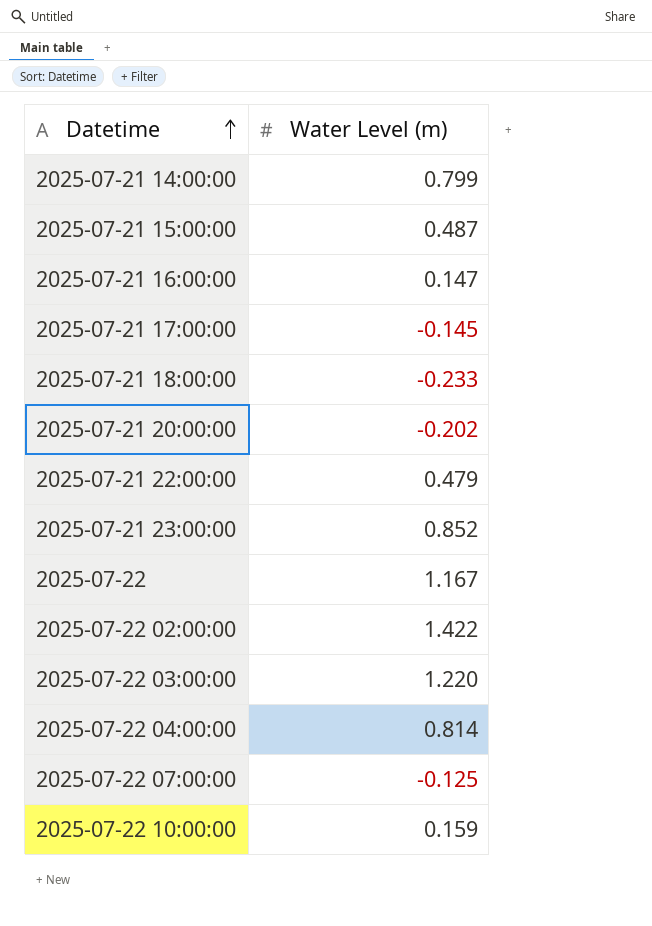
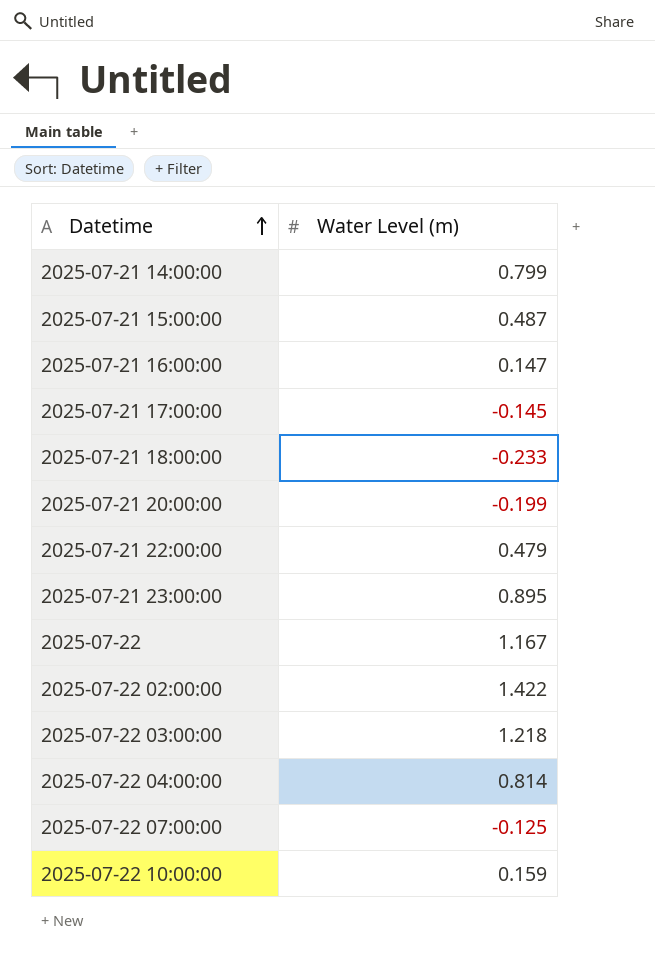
2025-07-21 20:00:00 | Water Level (m): -0.202 -> -0.199
2025-07-21 23:00:00 | Water Level (m): 0.852 -> 0.895
2025-07-22 03:00:00 | Water Level (m): 1.220 -> 1.218

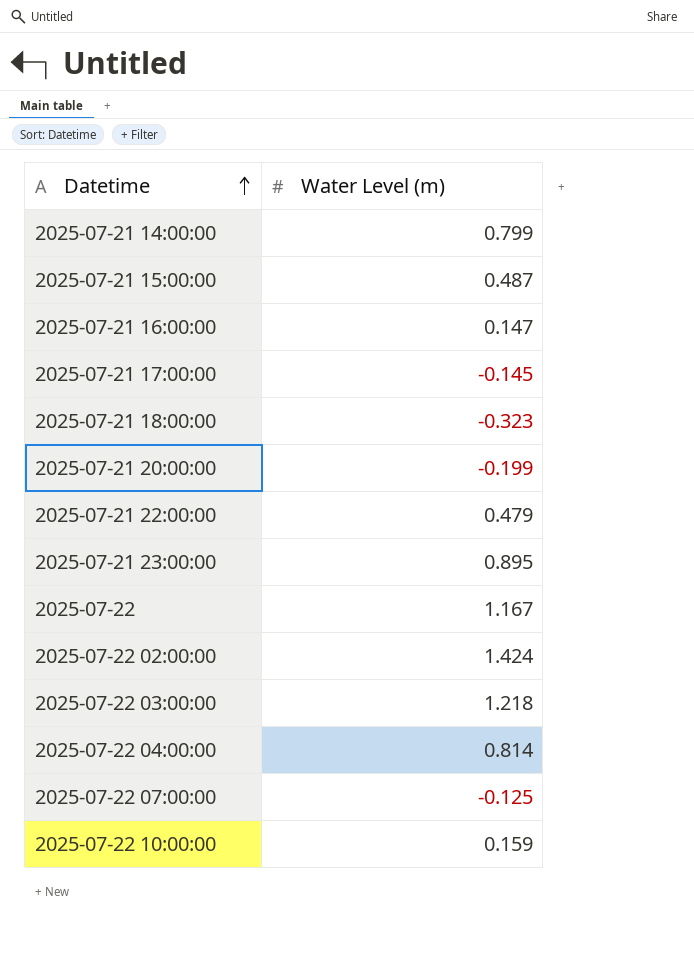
2025-07-21 18:00:00 | Water Level (m): -0.233 -> -0.323
2025-07-22 02:00:00 | Water Level (m): 1.422 -> 1.424

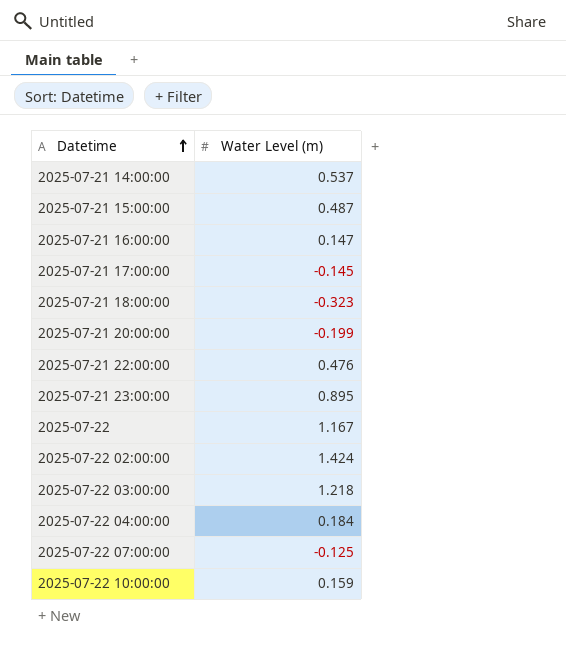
2025-07-21 14:00:00 | Water Level (m): 0.799 -> 0.537
2025-07-21 22:00:00 | Water Level (m): 0.479 -> 0.476
2025-07-22 04:00:00 | Water Level (m): 0.814 -> 0.184

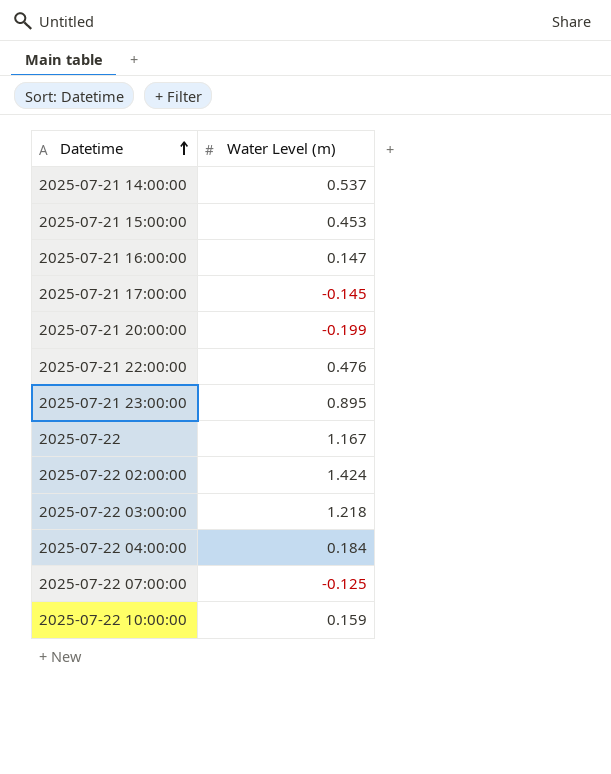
row 2025-07-21 18:00:00: -0.323 -> none
2025-07-21 15:00:00 | Water Level (m): 0.487 -> 0.453

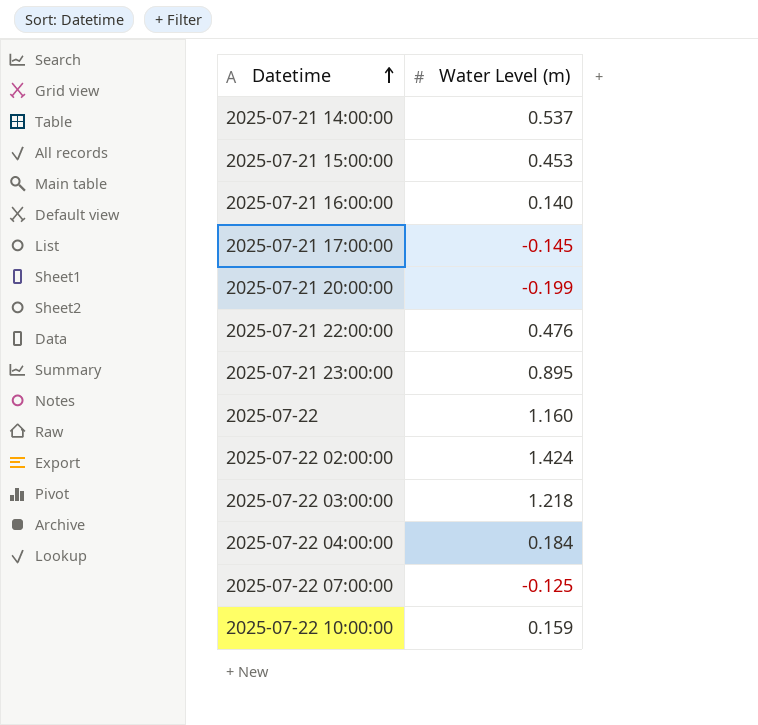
2025-07-21 16:00:00 | Water Level (m): 0.147 -> 0.140
2025-07-22 | Water Level (m): 1.167 -> 1.160

